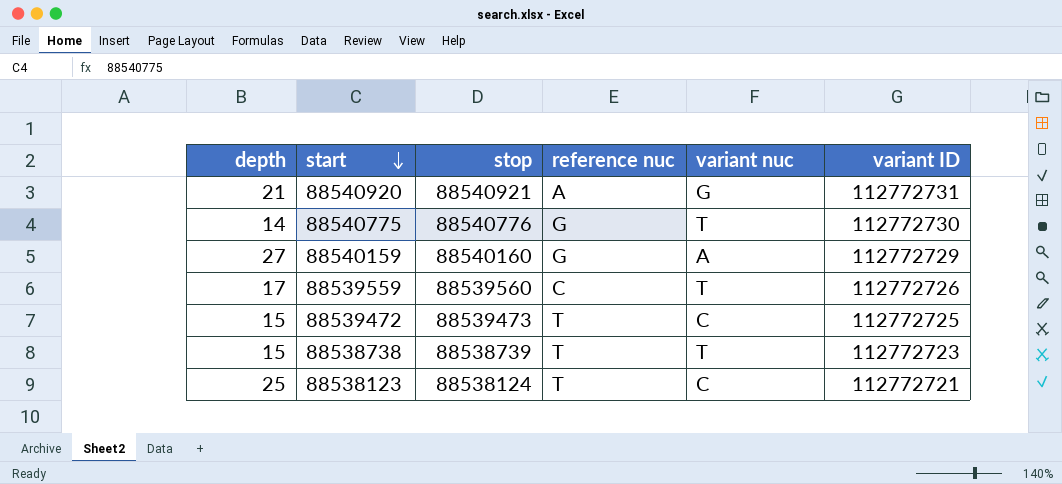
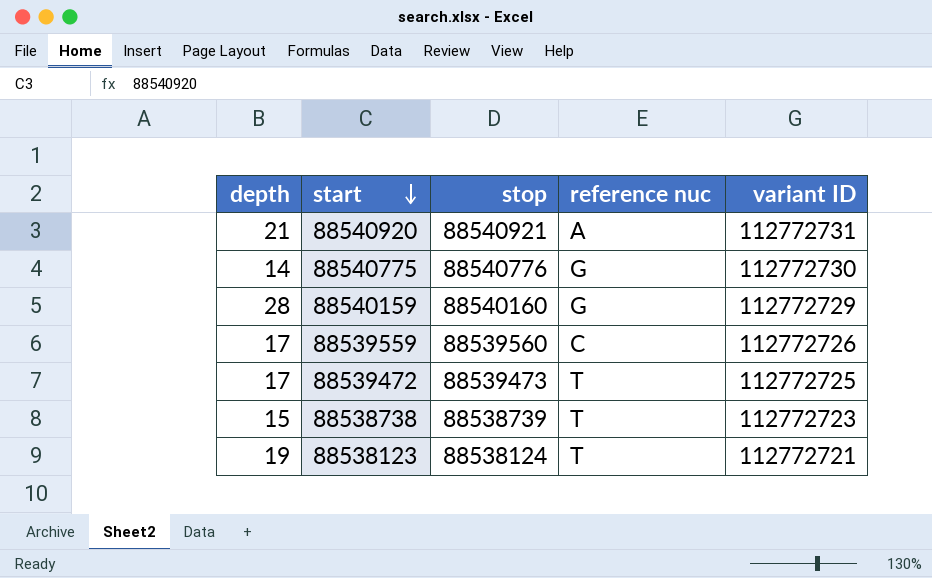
column variant nuc | position: 5 -> none
88540159 | depth: 27 -> 28
88539472 | depth: 15 -> 17
88538123 | depth: 25 -> 19

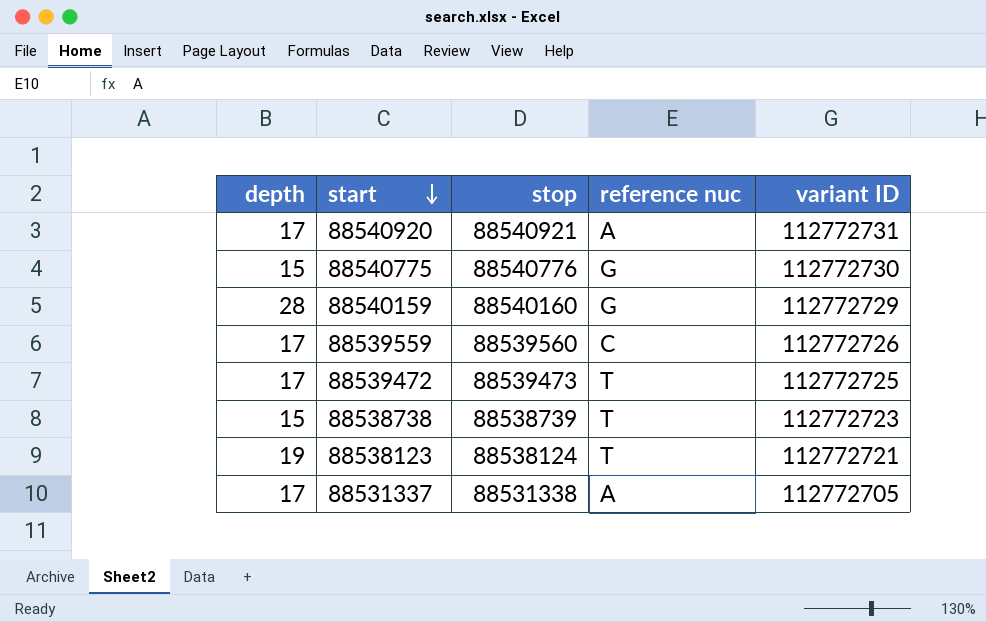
88540920 | depth: 21 -> 17
88540775 | depth: 14 -> 15
row 88531337: none -> 17 | 88531338 | A | 112772705

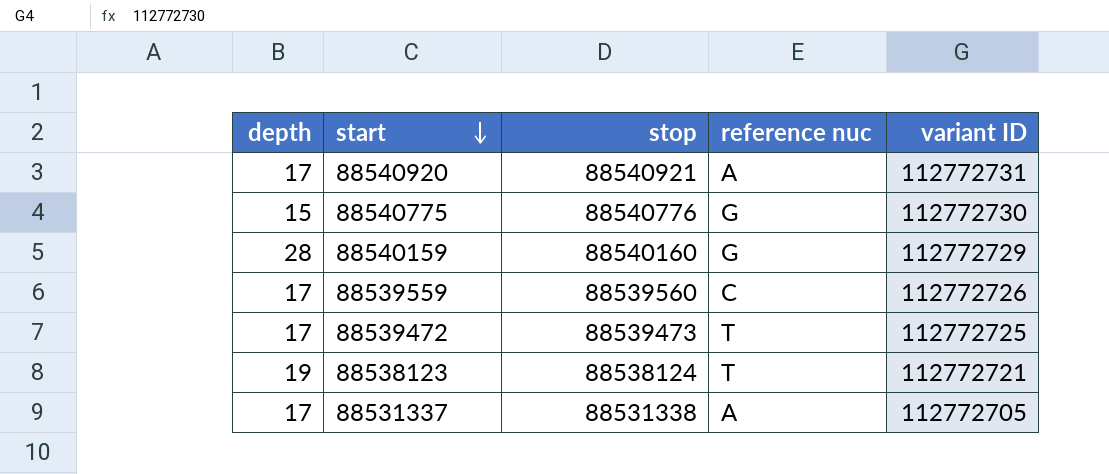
row 88538738: 15 | 88538739 | T | 112772723 -> none

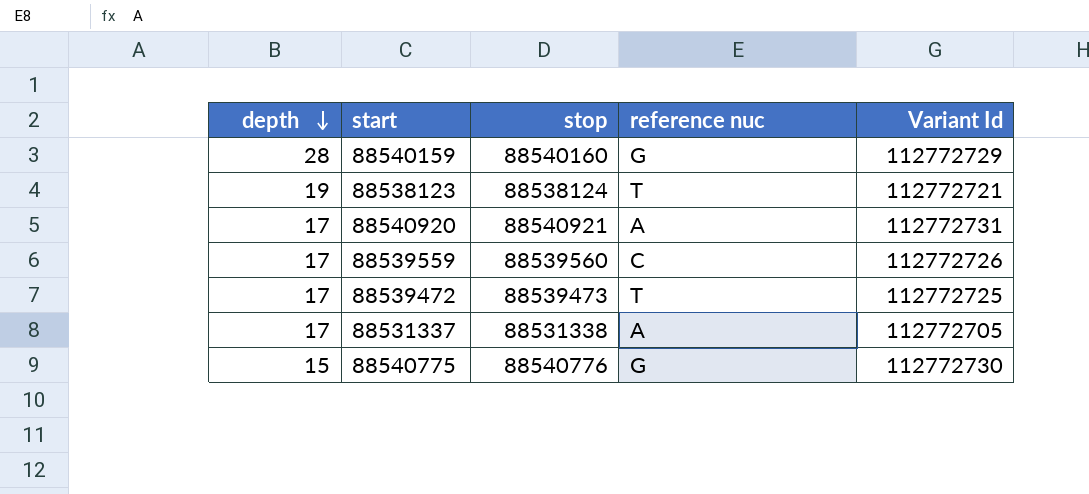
row order: start descending -> depth descending
column name: variant ID -> Variant Id

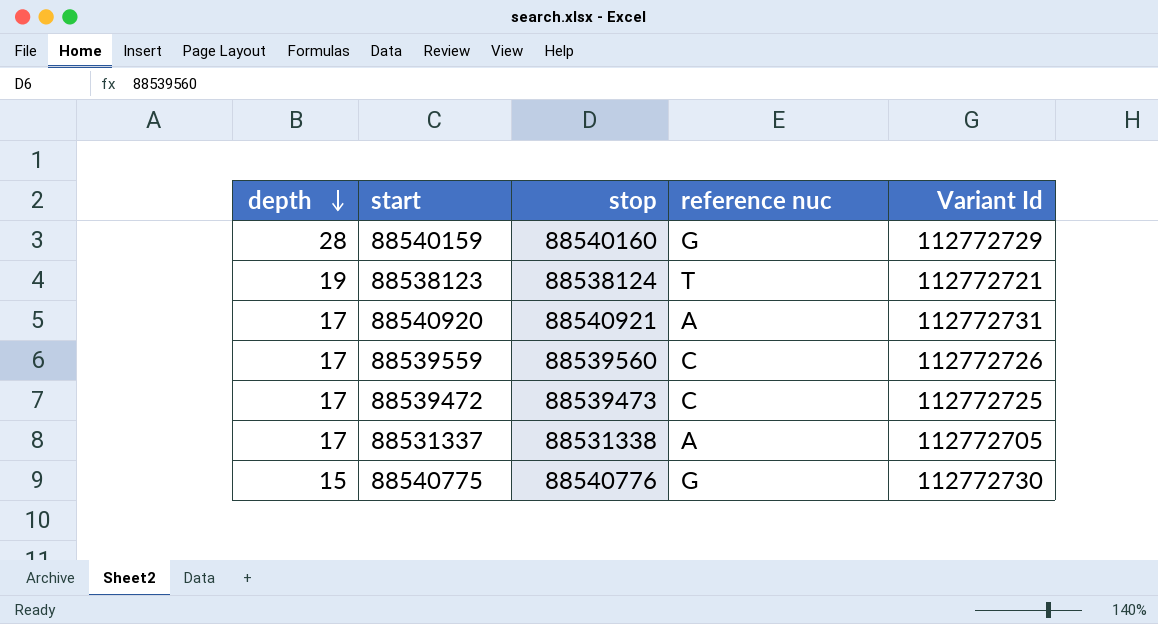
88539472 | reference nuc: T -> C

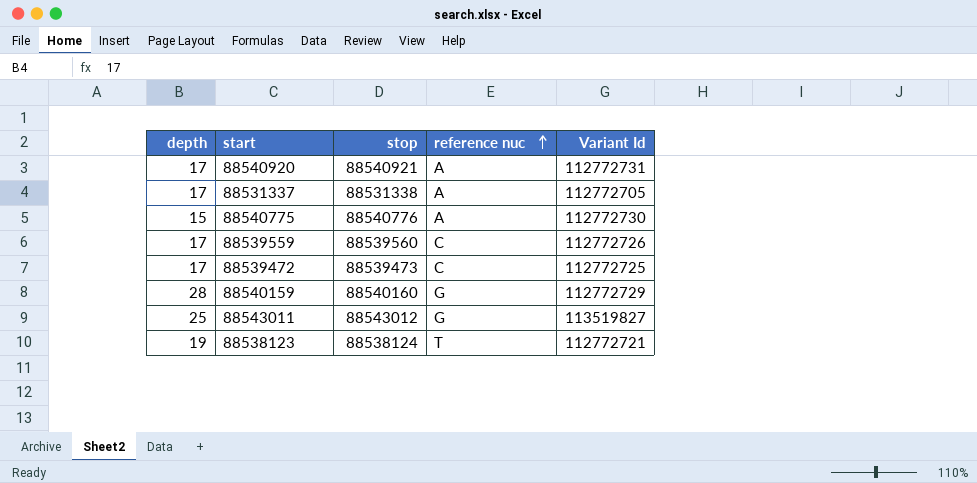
row order: depth descending -> reference nuc ascending
88540775 | reference nuc: G -> A
row 88543011: none -> 25 | 88543012 | G | 113519827

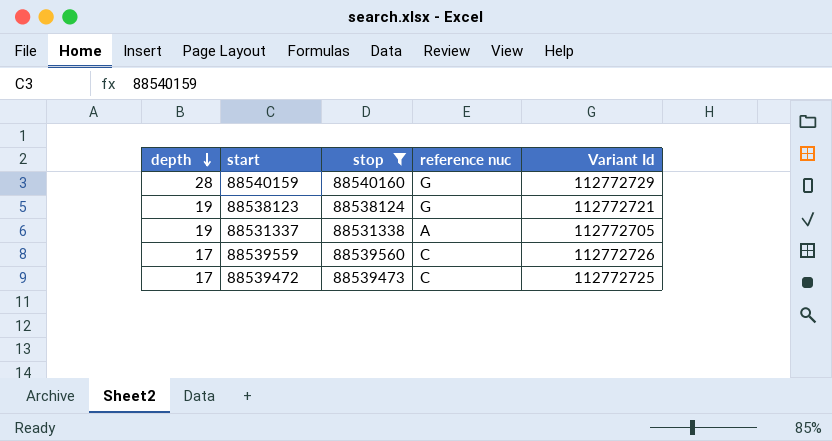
filter: none -> stop <= 88540160
row order: reference nuc ascending -> depth descending
88538123 | reference nuc: T -> G
88531337 | depth: 17 -> 19

